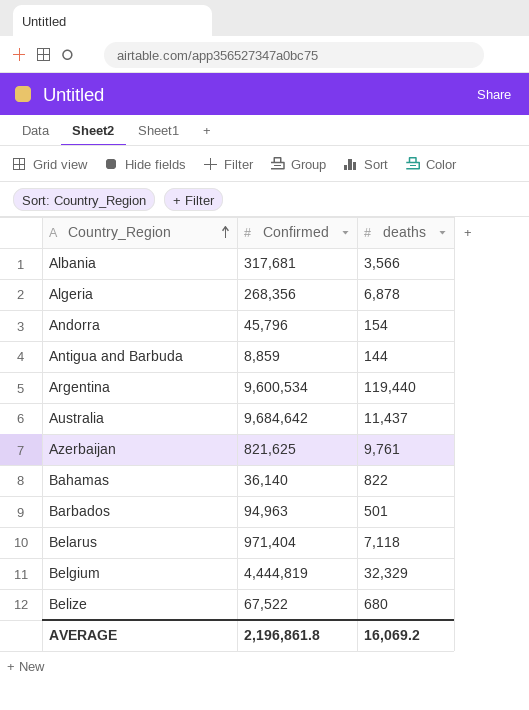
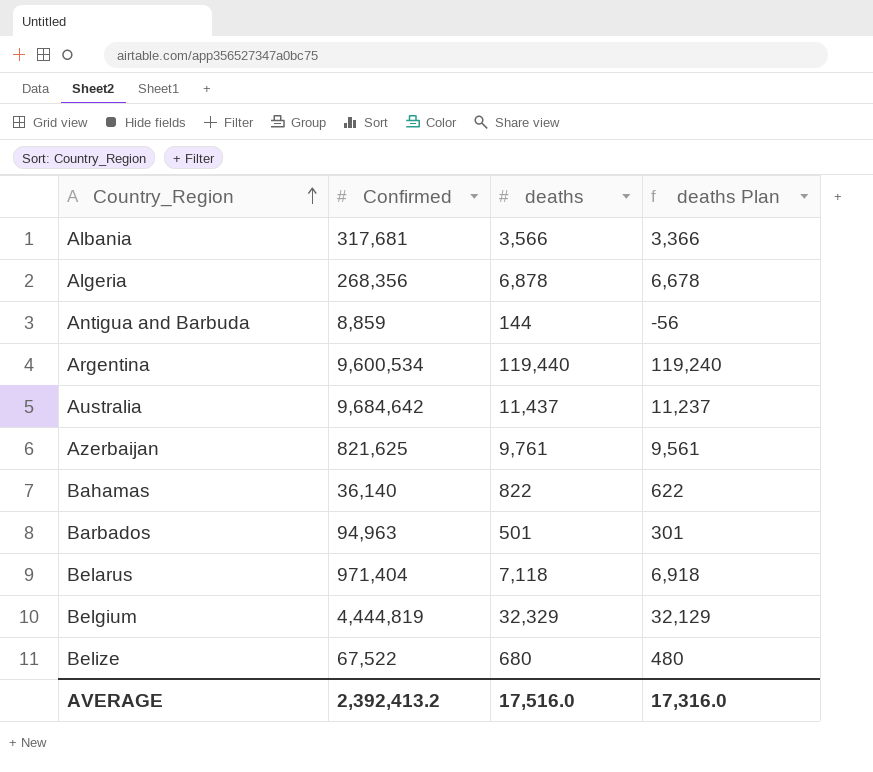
column deaths Plan | formula: none -> [deaths] - 200
row Andorra: 45,796 | 154 -> none
AVERAGE | Confirmed: 2,196,861.8 -> 2,392,413.2
AVERAGE | deaths: 16,069.2 -> 17,516.0

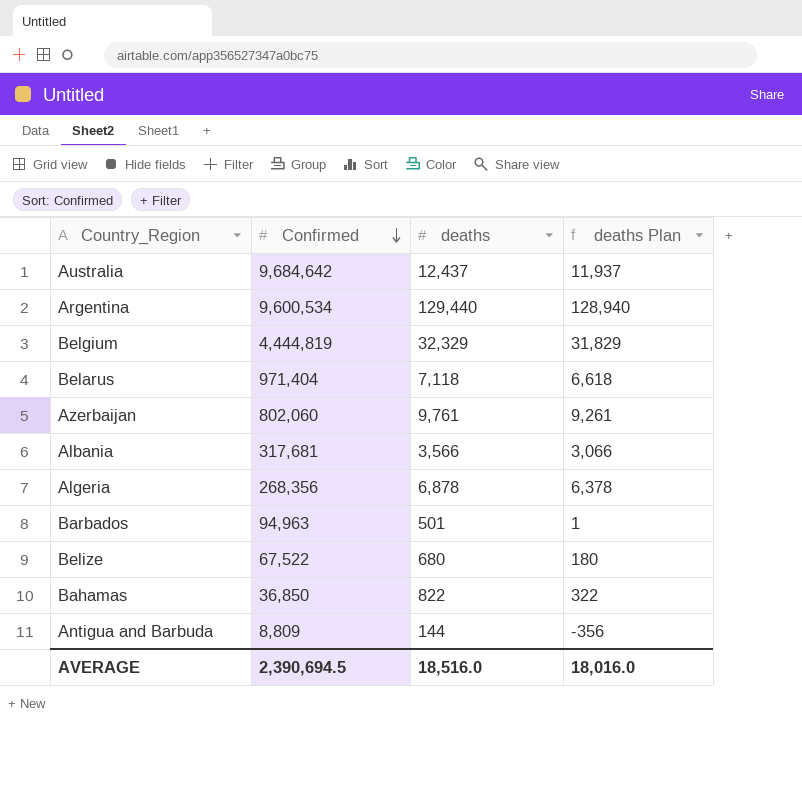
row order: Country_Region ascending -> Confirmed descending
column deaths Plan | formula: [deaths] - 200 -> [deaths] - 500
Australia | deaths: 11,437 -> 12,437
Argentina | deaths: 119,440 -> 129,440
Azerbaijan | Confirmed: 821,625 -> 802,060
Bahamas | Confirmed: 36,140 -> 36,850
Antigua and Barbuda | Confirmed: 8,859 -> 8,809
AVERAGE | Confirmed: 2,392,413.2 -> 2,390,694.5
AVERAGE | deaths: 17,516.0 -> 18,516.0
AVERAGE | deaths Plan: 17,316.0 -> 18,016.0

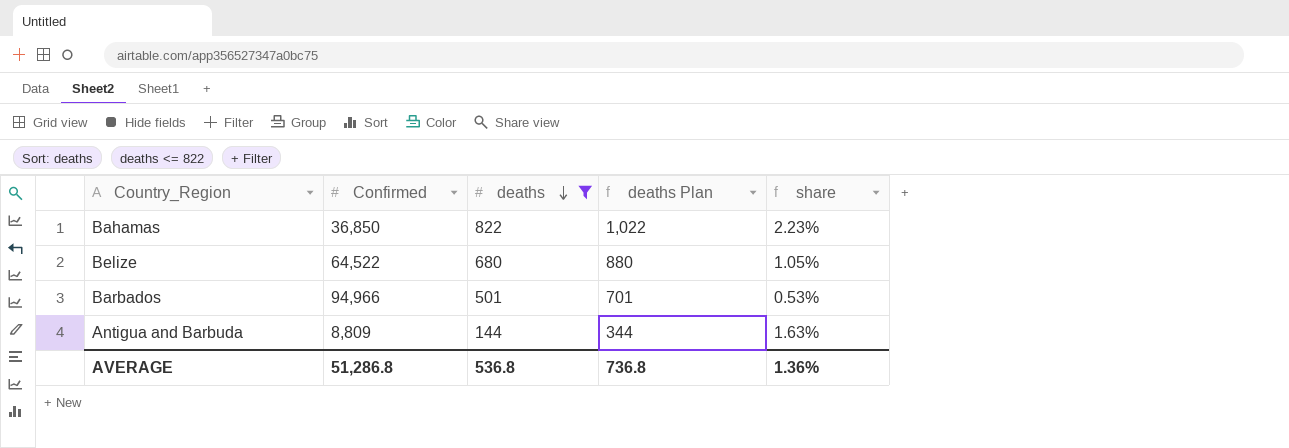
filter: none -> deaths <= 822
row order: Confirmed descending -> deaths descending
column deaths Plan | formula: [deaths] - 500 -> [deaths] + 200
column share | formula: none -> [deaths] / [Confirmed]
Belize | Confirmed: 67,522 -> 64,522
Barbados | Confirmed: 94,963 -> 94,966
AVERAGE | Confirmed: 2,390,694.5 -> 51,286.8
AVERAGE | deaths: 18,516.0 -> 536.8
AVERAGE | deaths Plan: 18,016.0 -> 736.8

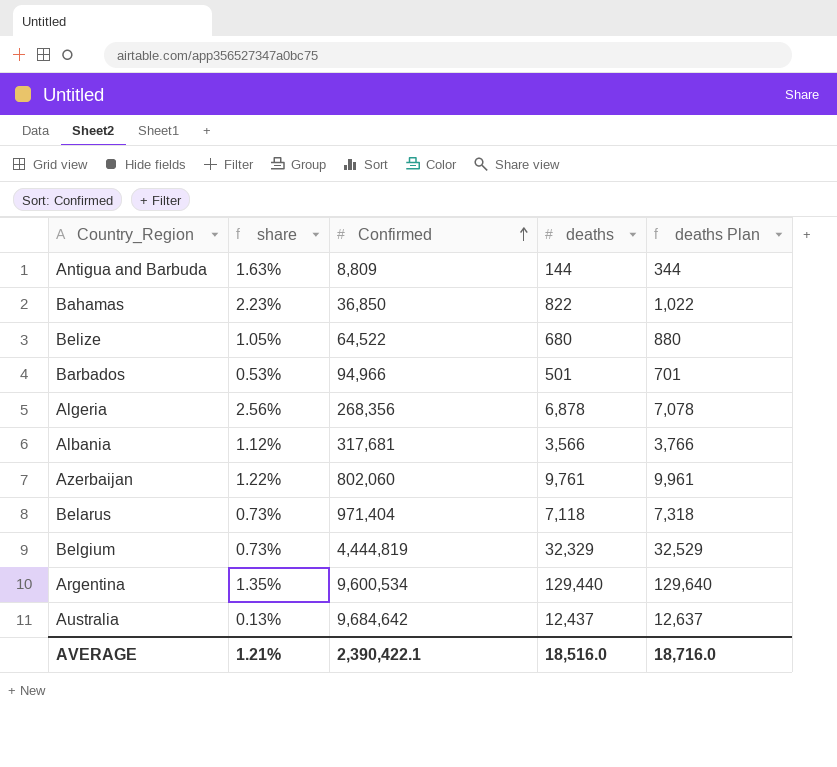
filter: deaths <= 822 -> none
row order: deaths descending -> Confirmed ascending
column share | position: 5 -> 2
AVERAGE | share: 1.36% -> 1.21%
AVERAGE | Confirmed: 51,286.8 -> 2,390,422.1
AVERAGE | deaths: 536.8 -> 18,516.0
AVERAGE | deaths Plan: 736.8 -> 18,716.0

